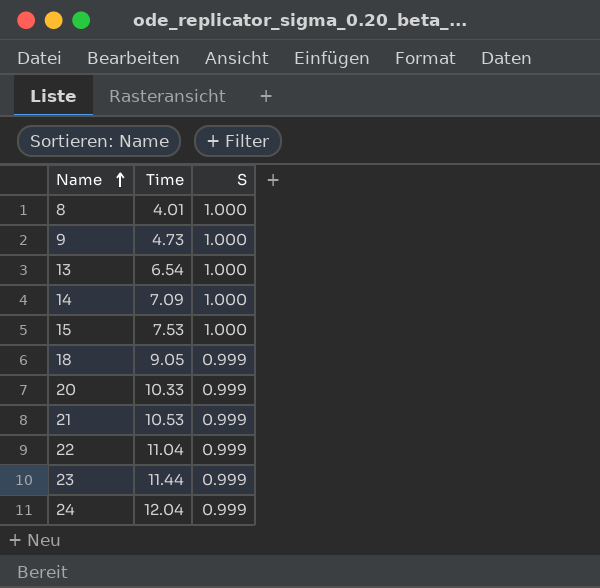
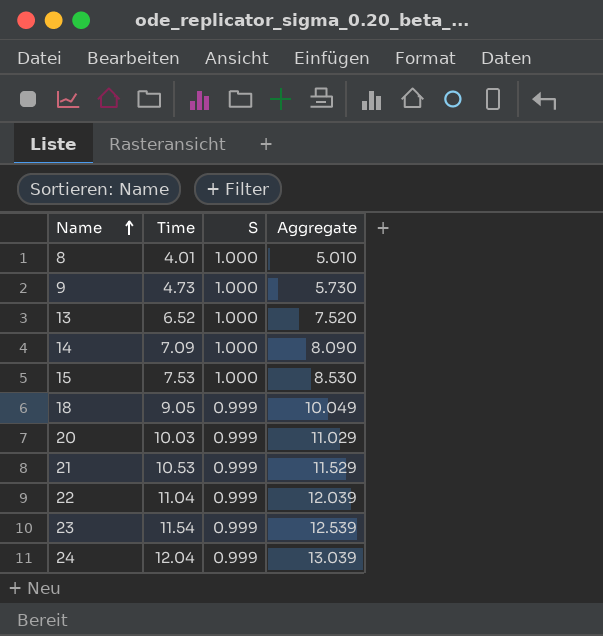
column Aggregate | formula: none -> [Time] + [S]
13 | Time: 6.54 -> 6.52
20 | Time: 10.33 -> 10.03
23 | Time: 11.44 -> 11.54

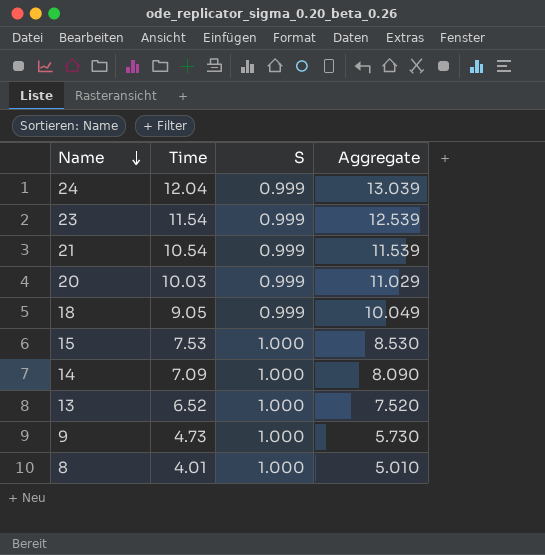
row order: Name ascending -> Name descending
row 22: 11.04 | 0.999 | 12.039 -> none
21 | Time: 10.53 -> 10.54
21 | Aggregate: 11.529 -> 11.539

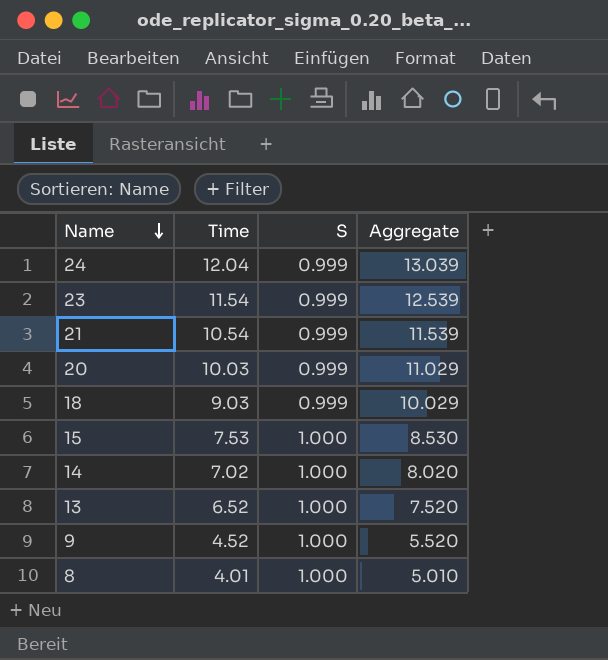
18 | Time: 9.05 -> 9.03
18 | Aggregate: 10.049 -> 10.029
14 | Time: 7.09 -> 7.02
14 | Aggregate: 8.090 -> 8.020
9 | Time: 4.73 -> 4.52
9 | Aggregate: 5.730 -> 5.520

